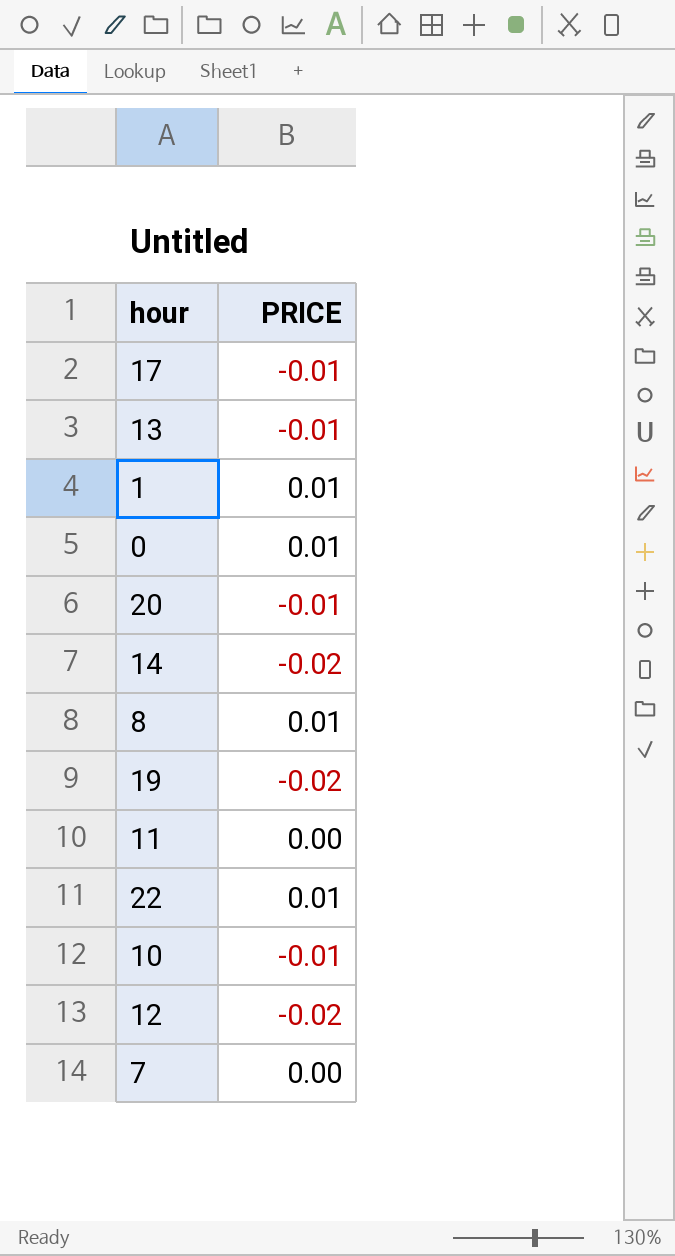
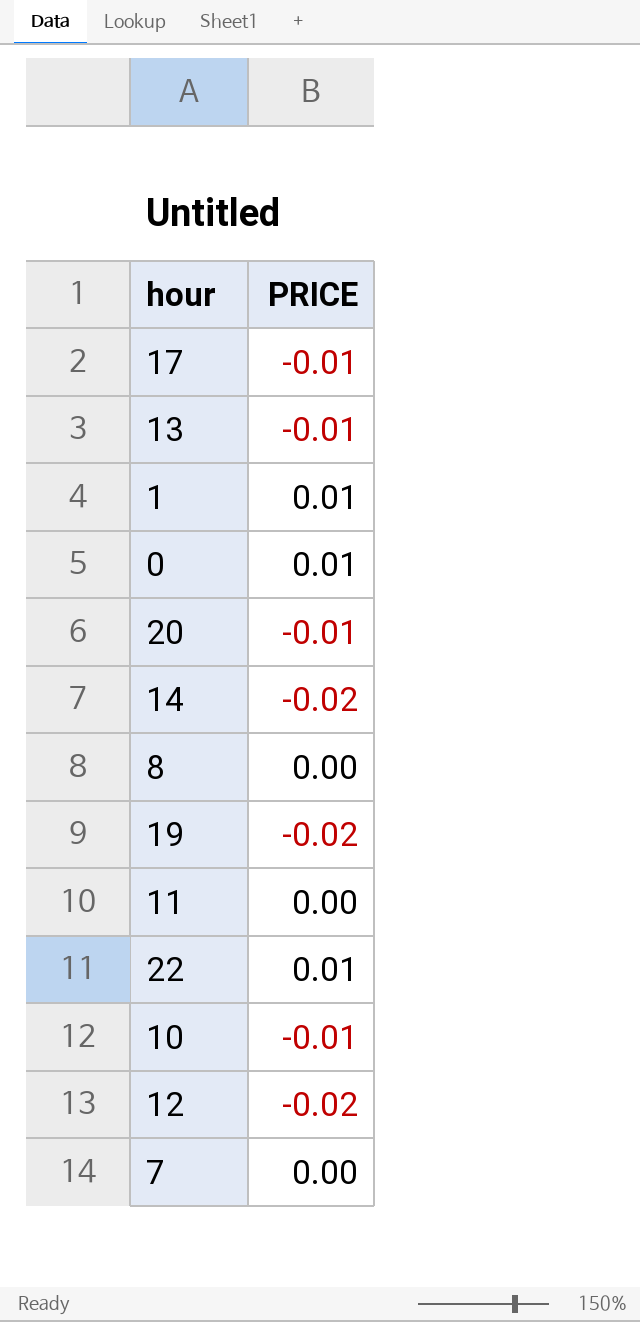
8 | PRICE: 0.01 -> 0.00

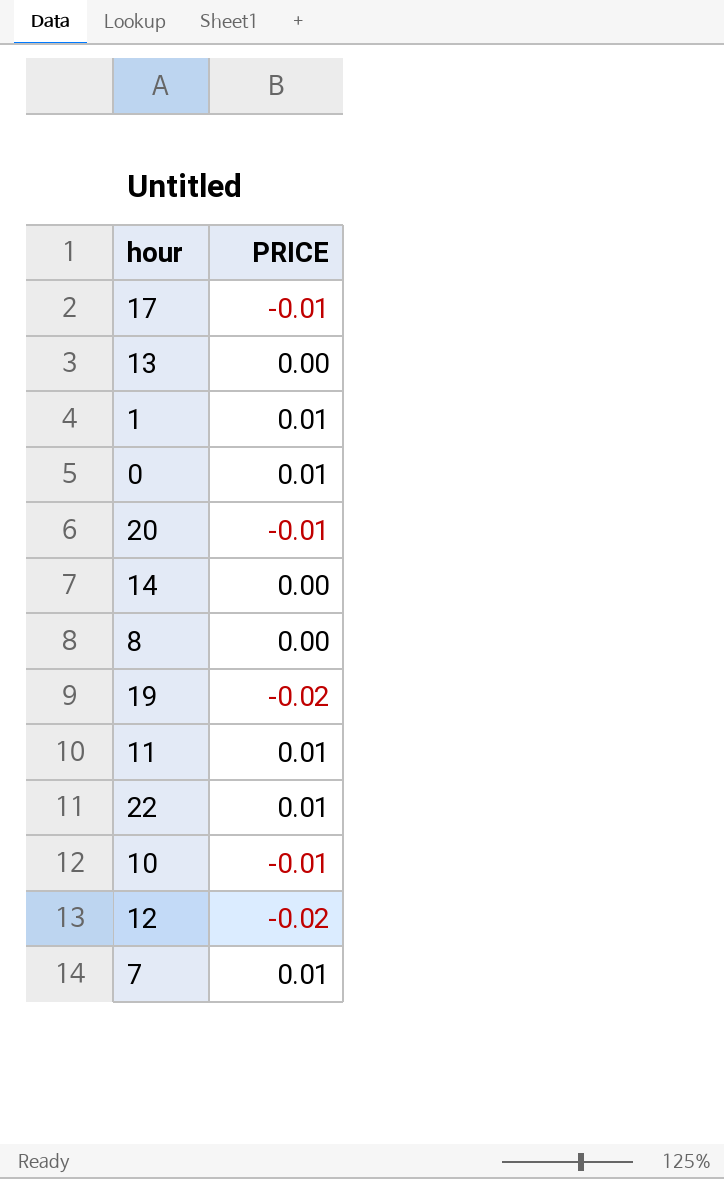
13 | PRICE: -0.01 -> 0.00
14 | PRICE: -0.02 -> 0.00
11 | PRICE: 0.00 -> 0.01
7 | PRICE: 0.00 -> 0.01

